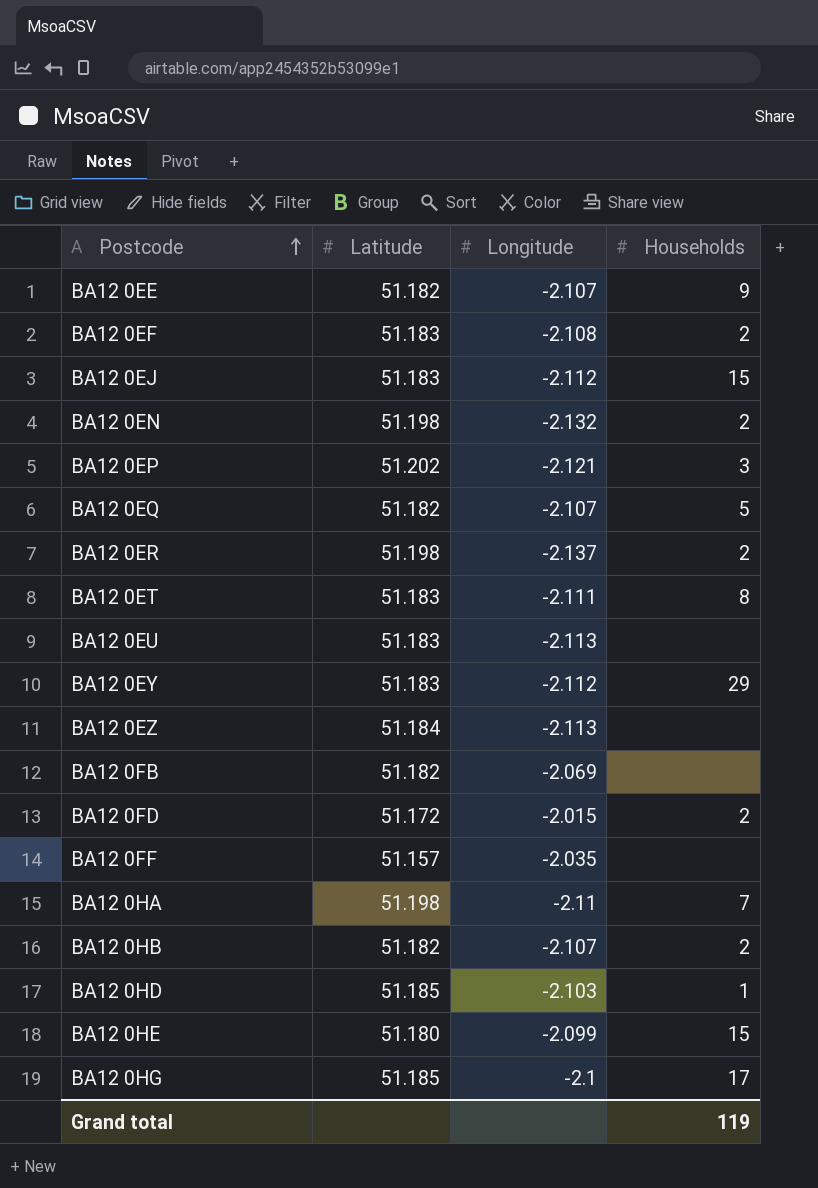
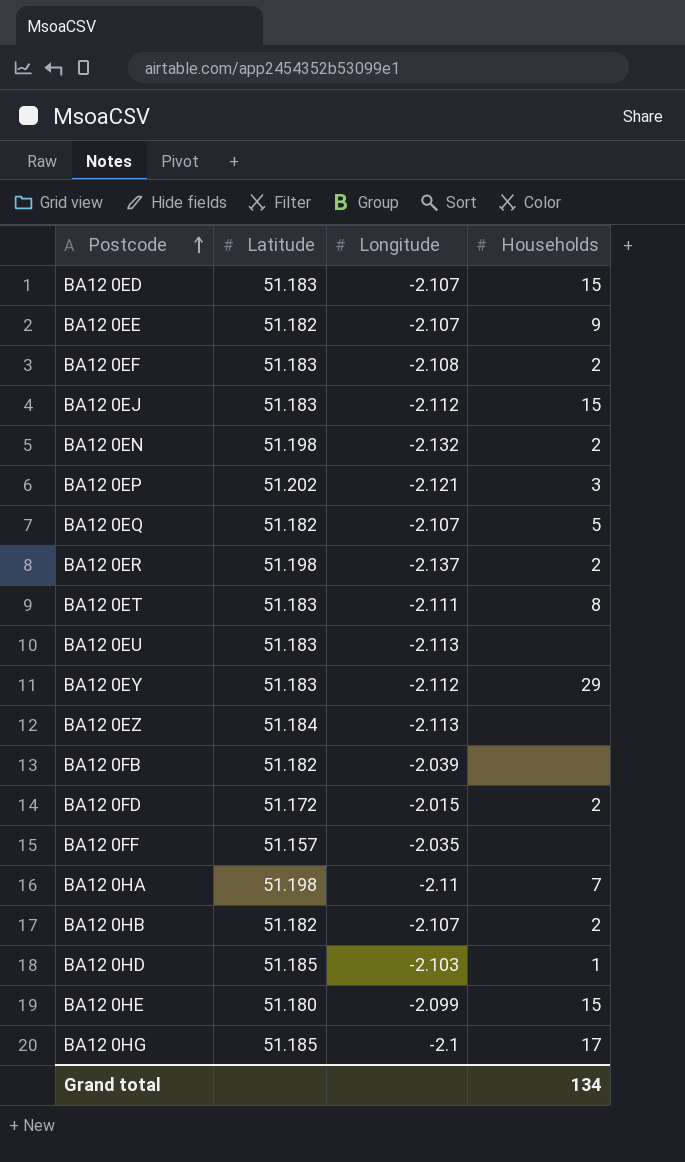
row BA12 0ED: none -> 51.183 | -2.107 | 15
BA12 0FB | Longitude: -2.069 -> -2.039
Grand total | Households: 119 -> 134

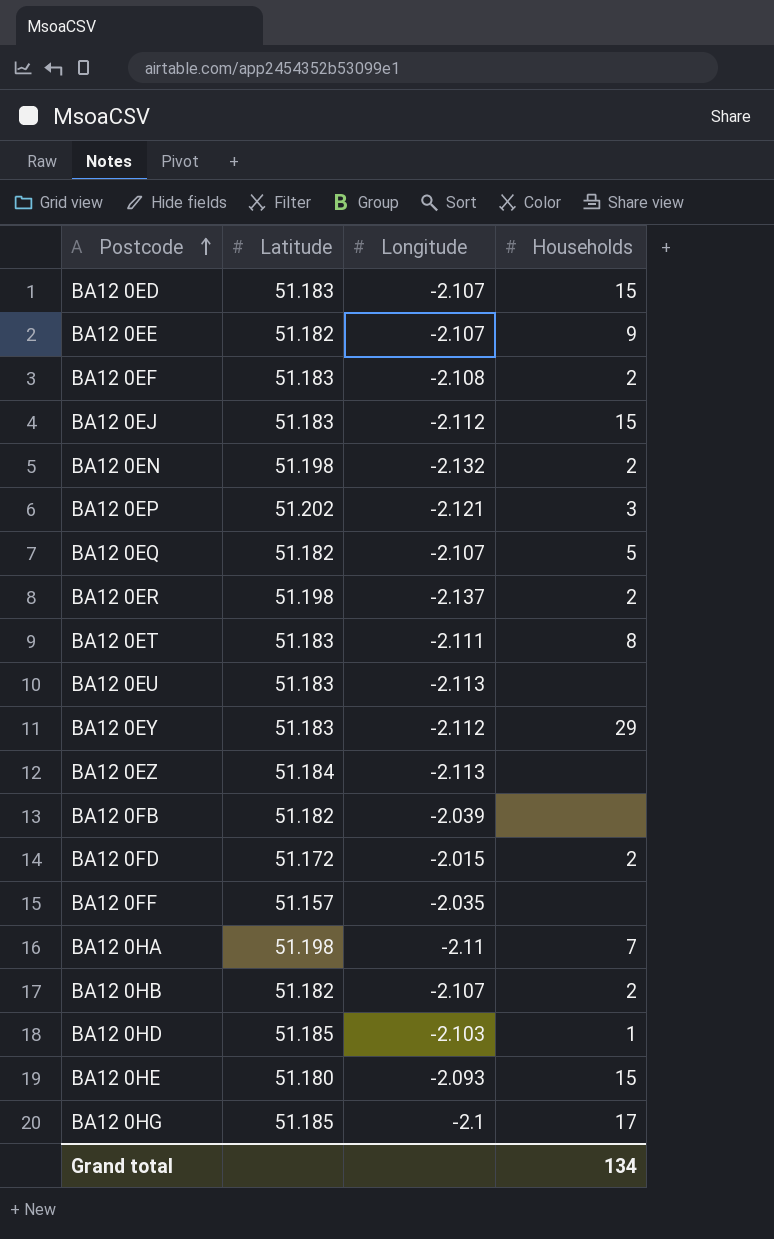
BA12 0HE | Longitude: -2.099 -> -2.093

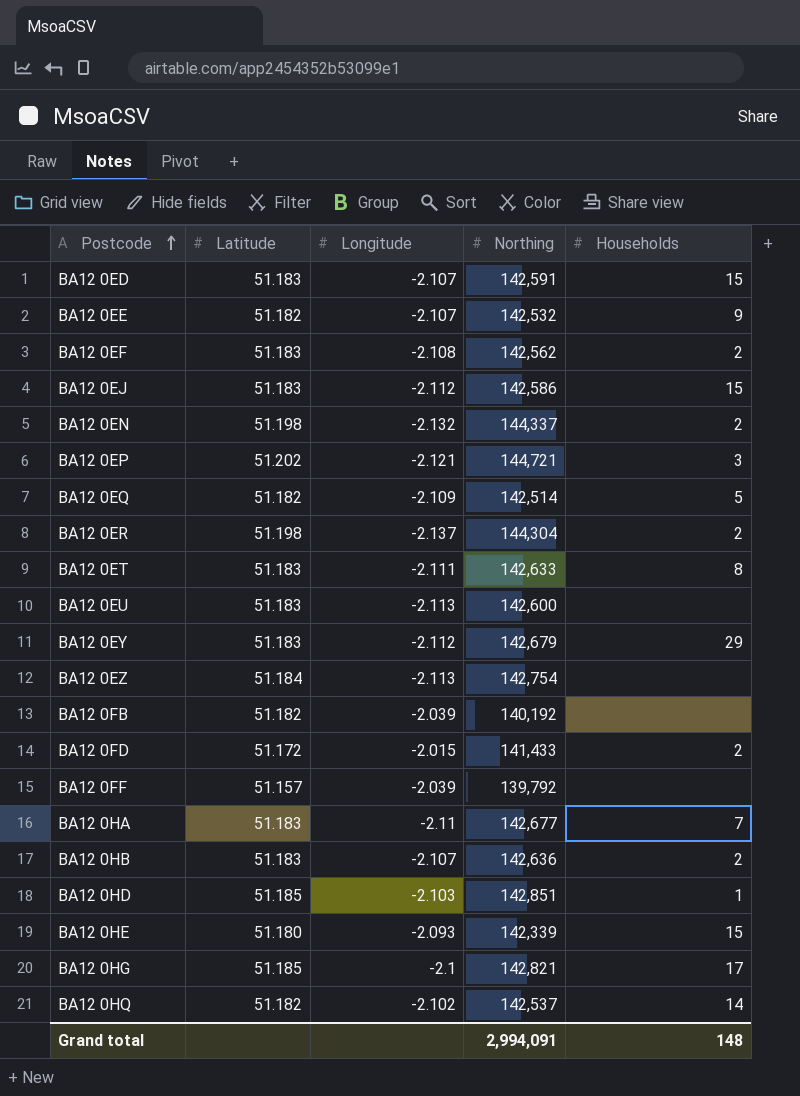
column Northing | position: none -> 4
BA12 0EQ | Longitude: -2.107 -> -2.109
BA12 0FF | Longitude: -2.035 -> -2.039
BA12 0HA | Latitude: 51.198 -> 51.183
BA12 0HB | Latitude: 51.182 -> 51.183
row BA12 0HQ: none -> 51.182 | -2.102 | 142,537 | 14
Grand total | Households: 134 -> 148

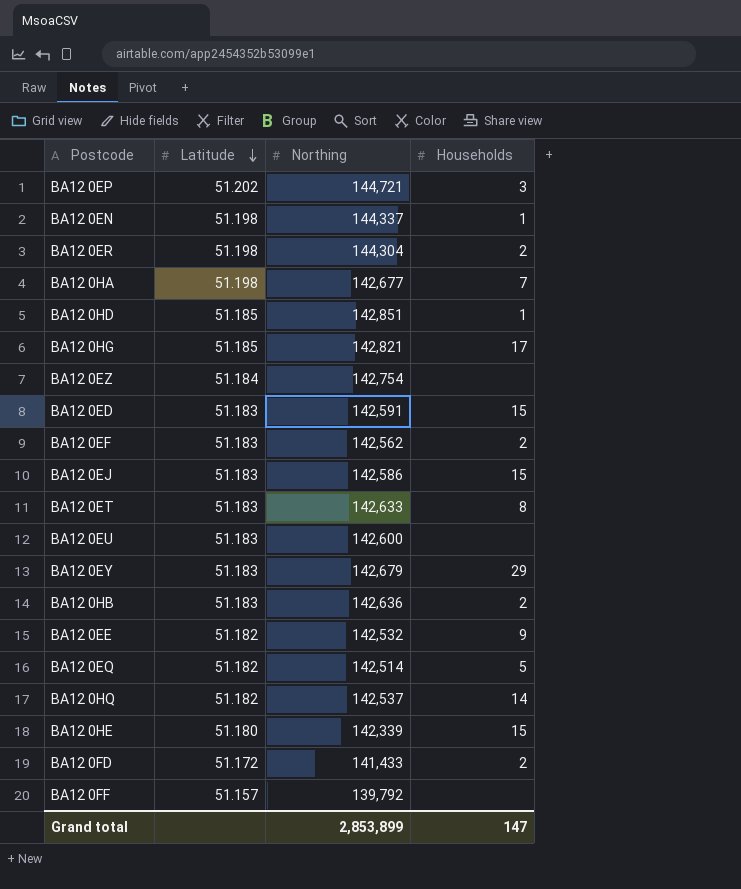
row order: Postcode ascending -> Latitude descending
column Longitude | position: 3 -> none
row BA12 0FB: 51.182 | -2.039 | 140,192 | none -> none
BA12 0EN | Households: 2 -> 1
BA12 0HA | Latitude: 51.183 -> 51.198
Grand total | Northing: 2,994,091 -> 2,853,899
Grand total | Households: 148 -> 147

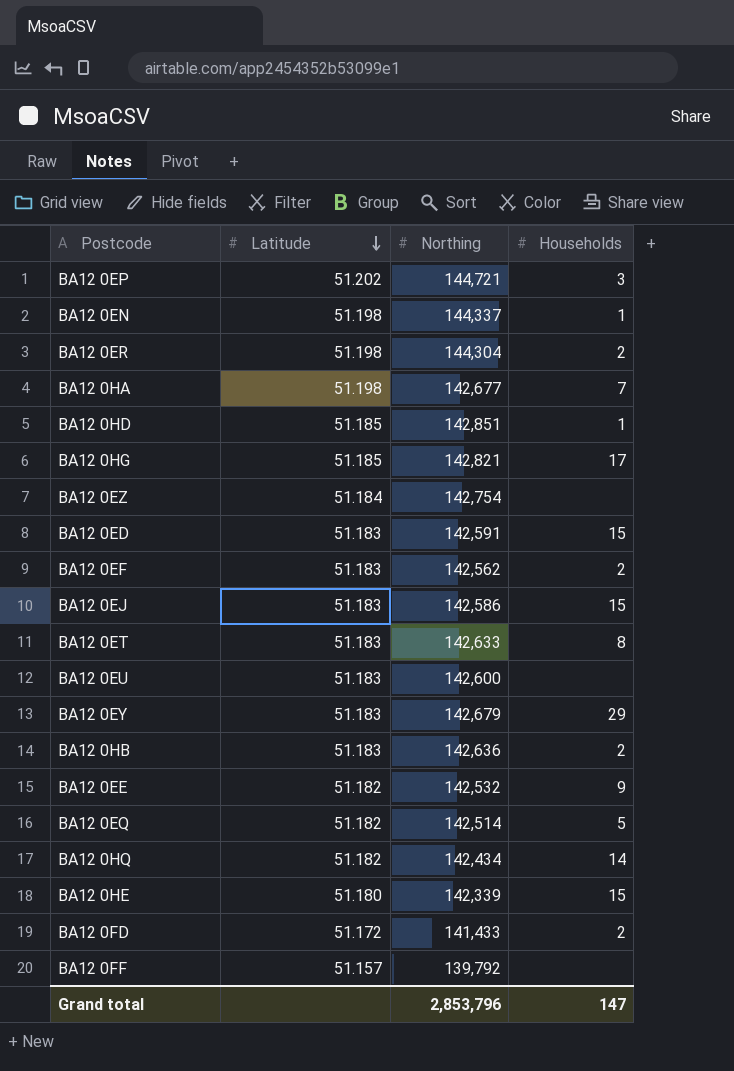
BA12 0HQ | Northing: 142,537 -> 142,434
Grand total | Northing: 2,853,899 -> 2,853,796

